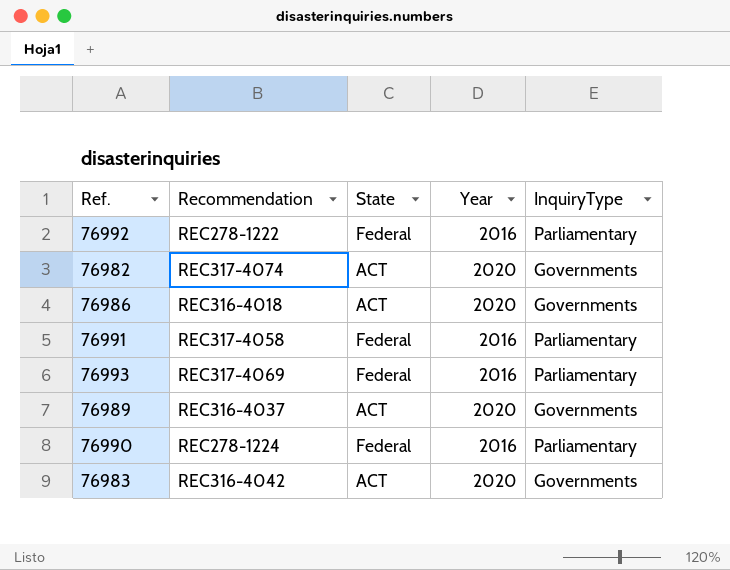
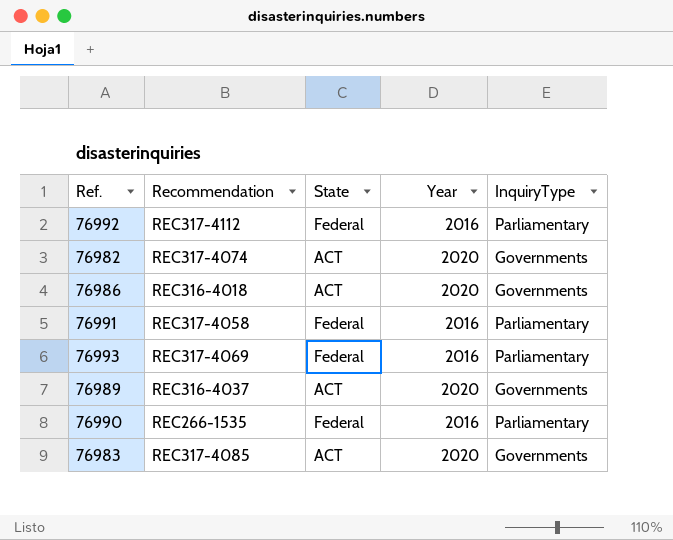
76992 | Recommendation: REC278-1222 -> REC317-4112
76990 | Recommendation: REC278-1224 -> REC266-1535
76983 | Recommendation: REC316-4042 -> REC317-4085

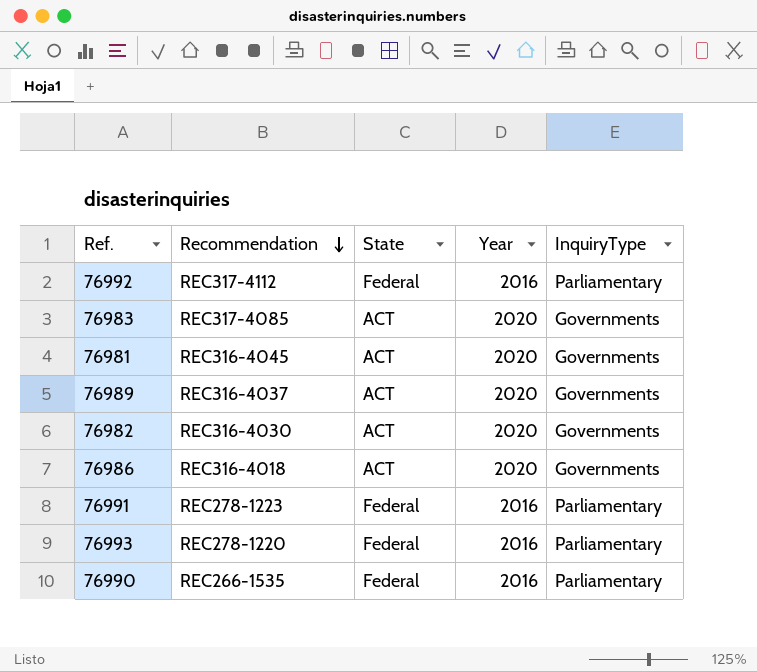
row order: none -> Recommendation descending
row 76981: none -> REC316-4045 | ACT | 2020 | Governments
76982 | Recommendation: REC317-4074 -> REC316-4030
76991 | Recommendation: REC317-4058 -> REC278-1223
76993 | Recommendation: REC317-4069 -> REC278-1220

